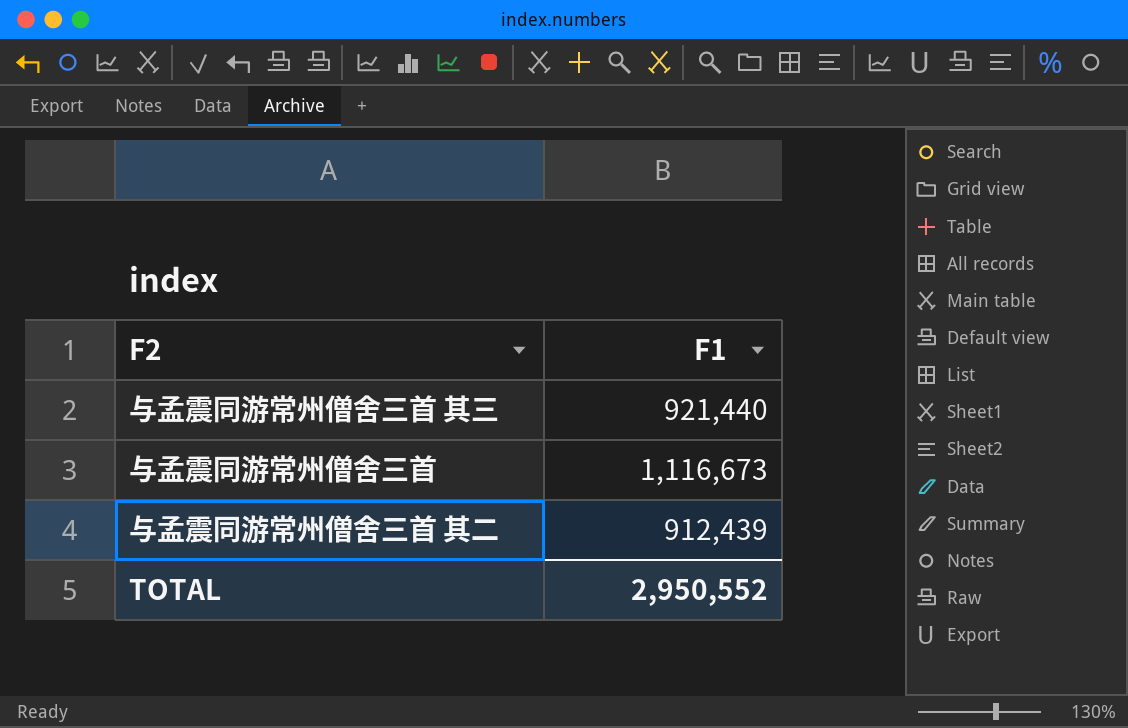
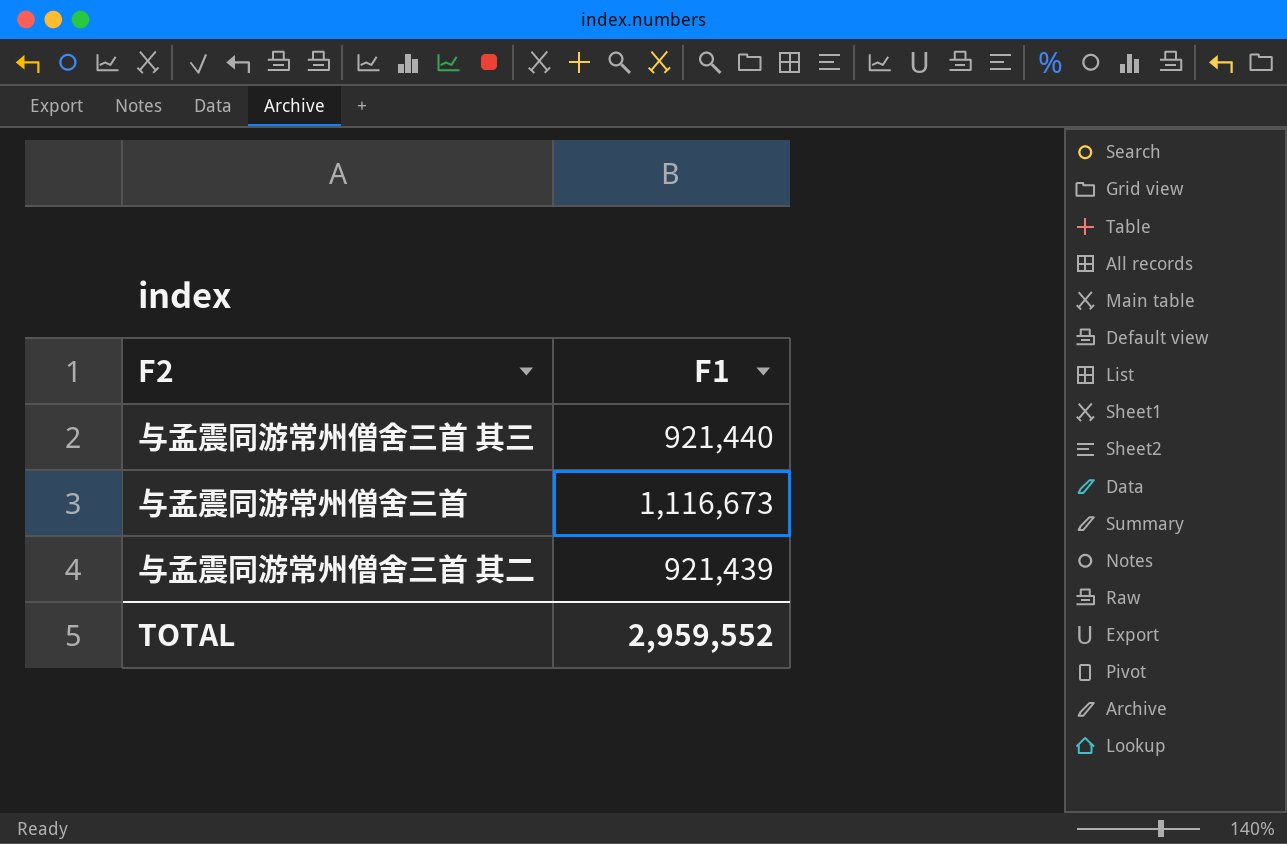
与孟震同游常州僧舍三首 其二 | F1: 912,439 -> 921,439
TOTAL | F1: 2,950,552 -> 2,959,552

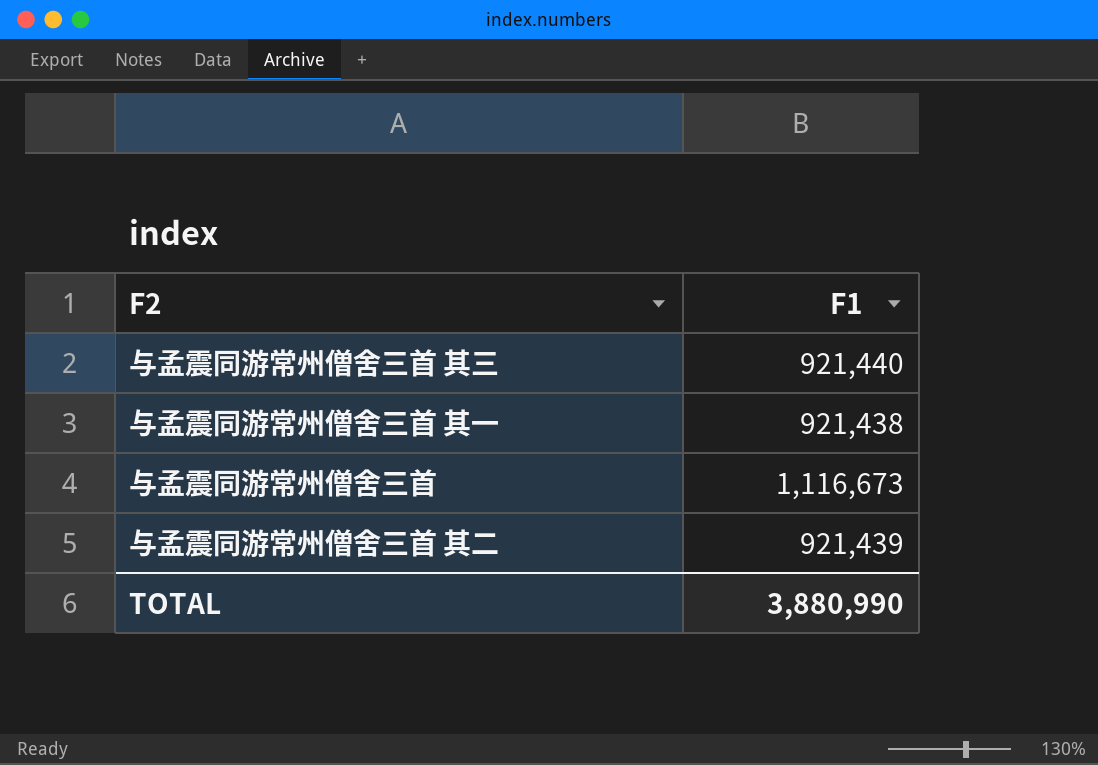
row 与孟震同游常州僧舍三首 其一: none -> 921,438
TOTAL | F1: 2,959,552 -> 3,880,990

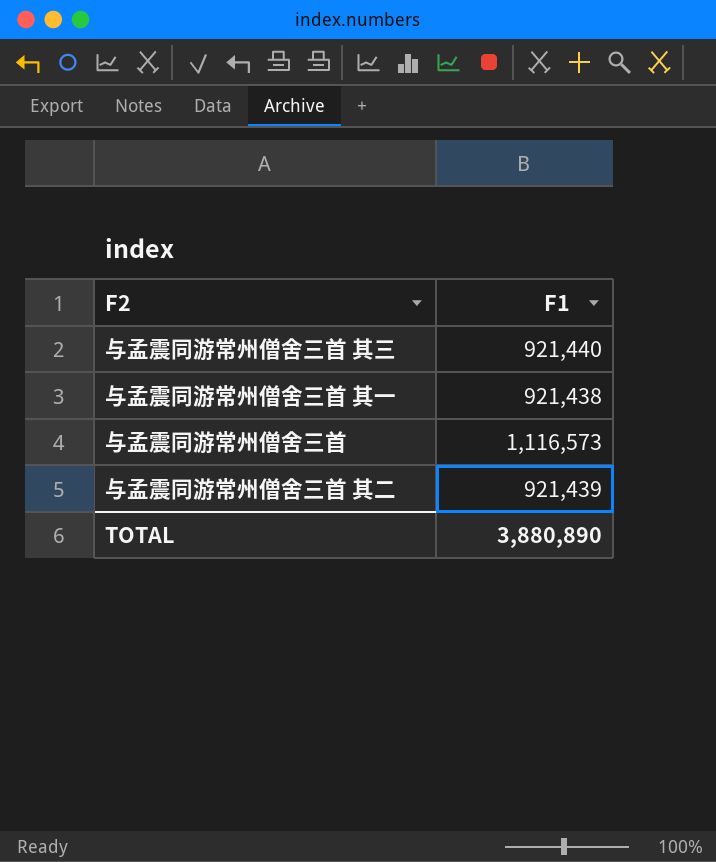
与孟震同游常州僧舍三首 | F1: 1,116,673 -> 1,116,573
TOTAL | F1: 3,880,990 -> 3,880,890

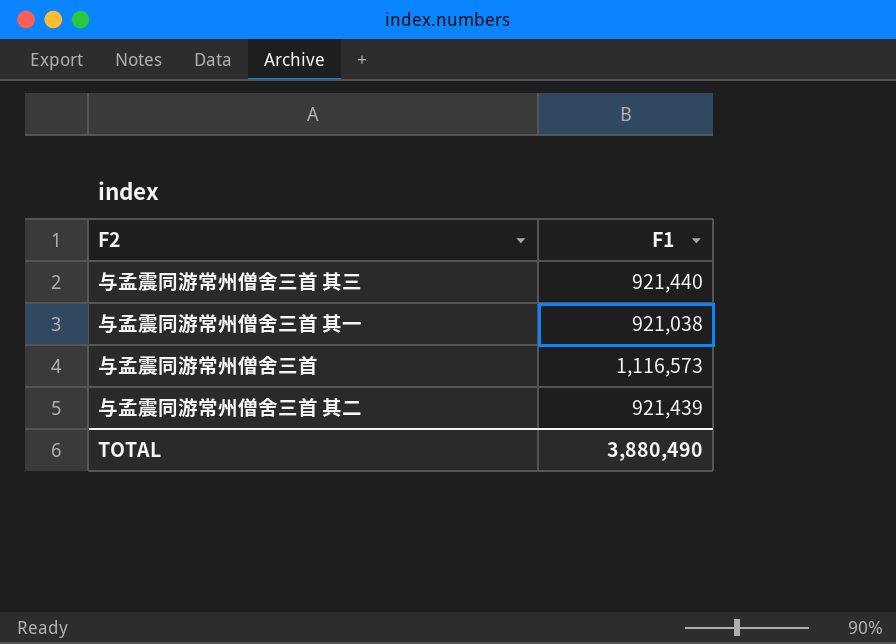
与孟震同游常州僧舍三首 其一 | F1: 921,438 -> 921,038
TOTAL | F1: 3,880,890 -> 3,880,490

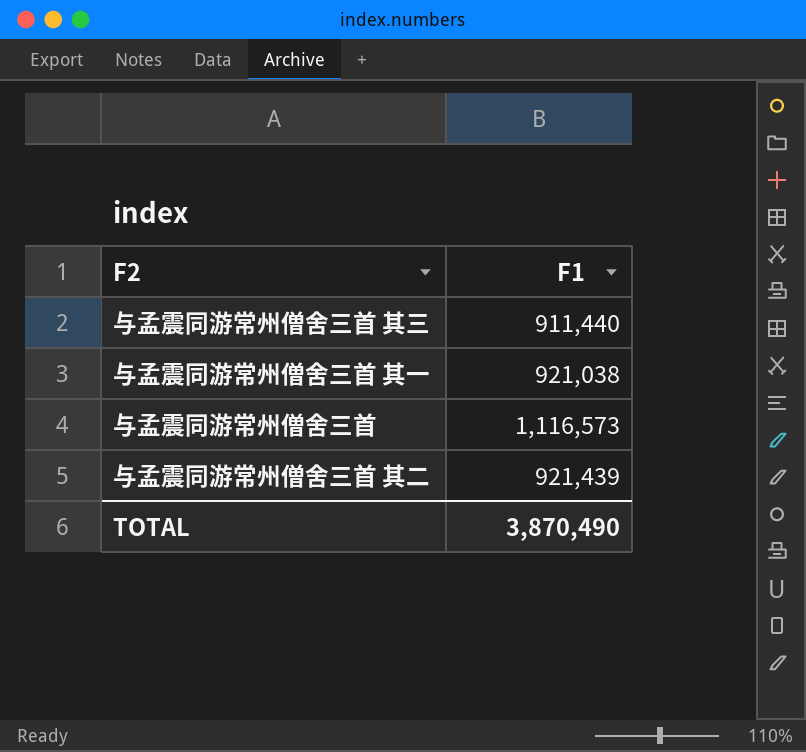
与孟震同游常州僧舍三首 其三 | F1: 921,440 -> 911,440
TOTAL | F1: 3,880,490 -> 3,870,490

